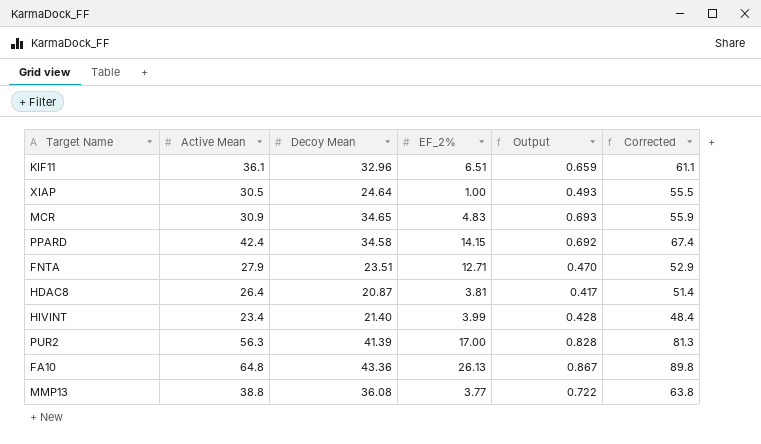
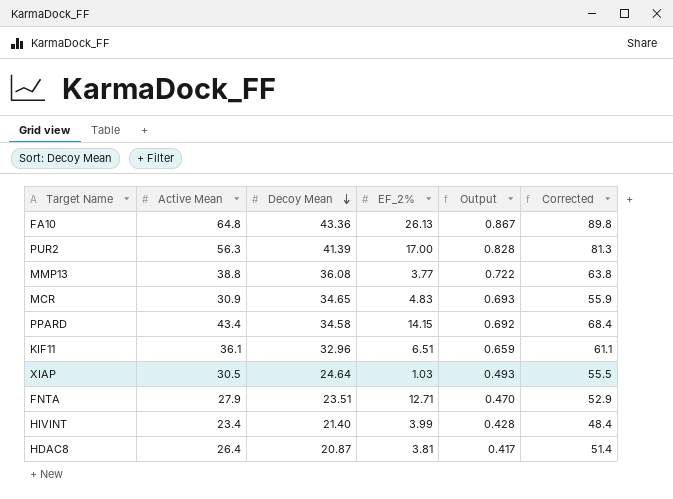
row order: none -> Decoy Mean descending
PPARD | Active Mean: 42.4 -> 43.4
PPARD | Corrected: 67.4 -> 68.4
XIAP | EF_2%: 1.00 -> 1.03

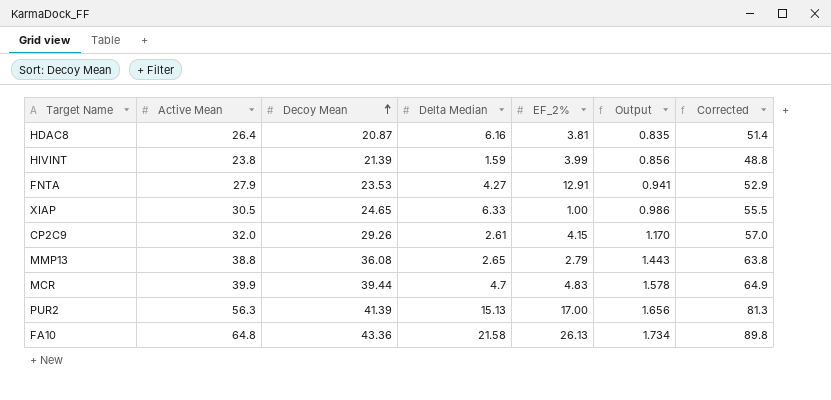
row order: Decoy Mean descending -> Decoy Mean ascending
column Delta Median | position: none -> 4
column Output | formula: [Decoy Mean] * 0.02 -> [Decoy Mean] * 0.04
row PPARD: 43.4 | 34.58 | 14.15 | 0.692 | 68.4 -> none
row KIF11: 36.1 | 32.96 | 6.51 | 0.659 | 61.1 -> none
HIVINT | Active Mean: 23.4 -> 23.8
HIVINT | Decoy Mean: 21.40 -> 21.39
HIVINT | Corrected: 48.4 -> 48.8
FNTA | Decoy Mean: 23.51 -> 23.53
FNTA | EF_2%: 12.71 -> 12.91
XIAP | Decoy Mean: 24.64 -> 24.65
XIAP | EF_2%: 1.03 -> 1.00
row CP2C9: none -> 32.0 | 29.26 | 2.61 | 4.15 | 1.170 | 57.0
MMP13 | EF_2%: 3.77 -> 2.79
MCR | Active Mean: 30.9 -> 39.9
MCR | Decoy Mean: 34.65 -> 39.44
MCR | Corrected: 55.9 -> 64.9

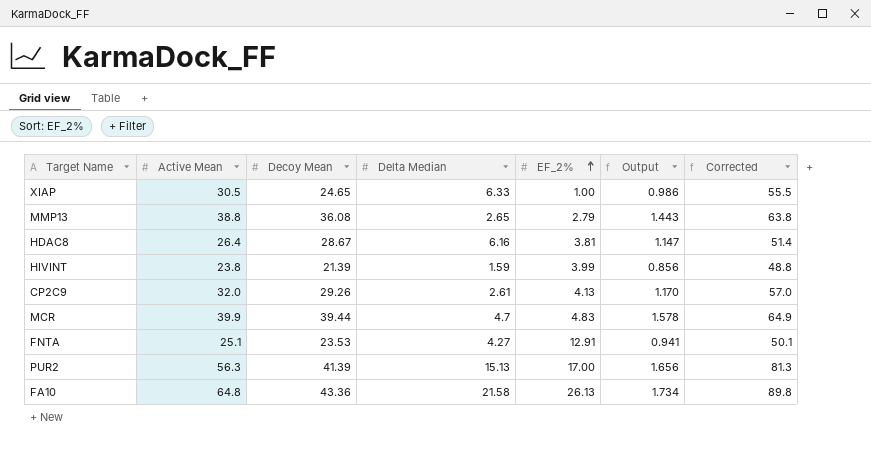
row order: Decoy Mean ascending -> EF_2% ascending
HDAC8 | Decoy Mean: 20.87 -> 28.67
HDAC8 | Output: 0.835 -> 1.147
CP2C9 | EF_2%: 4.15 -> 4.13
FNTA | Active Mean: 27.9 -> 25.1
FNTA | Corrected: 52.9 -> 50.1

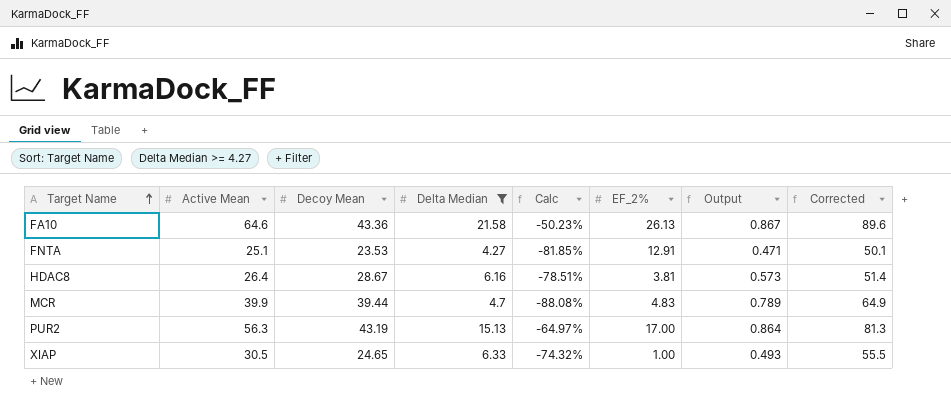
filter: none -> Delta Median >= 4.27
row order: EF_2% ascending -> Target Name ascending
column Calc | formula: none -> ([Delta Median] - [Decoy Mean]) / [Decoy Mean]
column Output | formula: [Decoy Mean] * 0.04 -> [Decoy Mean] * 0.02
FA10 | Active Mean: 64.8 -> 64.6
FA10 | Corrected: 89.8 -> 89.6
PUR2 | Decoy Mean: 41.39 -> 43.19

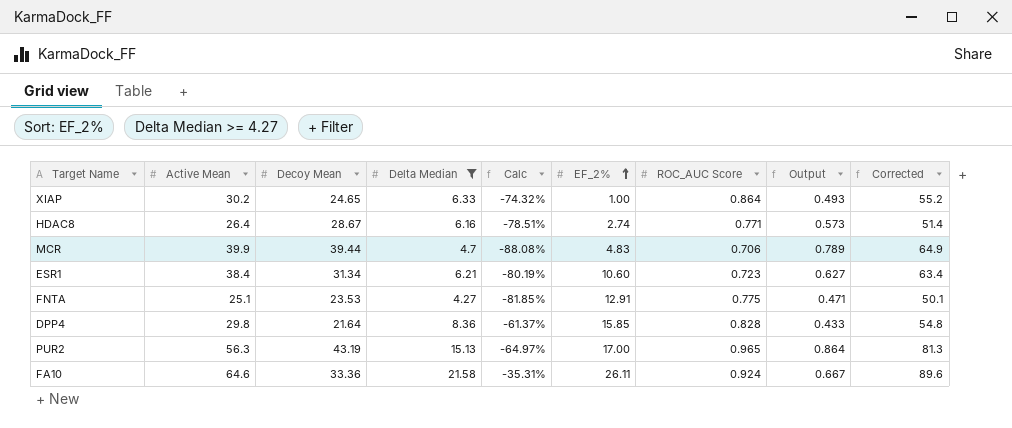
row order: Target Name ascending -> EF_2% ascending
column ROC_AUC Score | position: none -> 7
XIAP | Active Mean: 30.5 -> 30.2
XIAP | Corrected: 55.5 -> 55.2
HDAC8 | EF_2%: 3.81 -> 2.74
row ESR1: none -> 38.4 | 31.34 | 6.21 | -80.19% | 10.60 | 0.723 | 0.627 | 63.4
row DPP4: none -> 29.8 | 21.64 | 8.36 | -61.37% | 15.85 | 0.828 | 0.433 | 54.8
FA10 | Decoy Mean: 43.36 -> 33.36
FA10 | Calc: -50.23% -> -35.31%
FA10 | EF_2%: 26.13 -> 26.11
FA10 | Output: 0.867 -> 0.667

